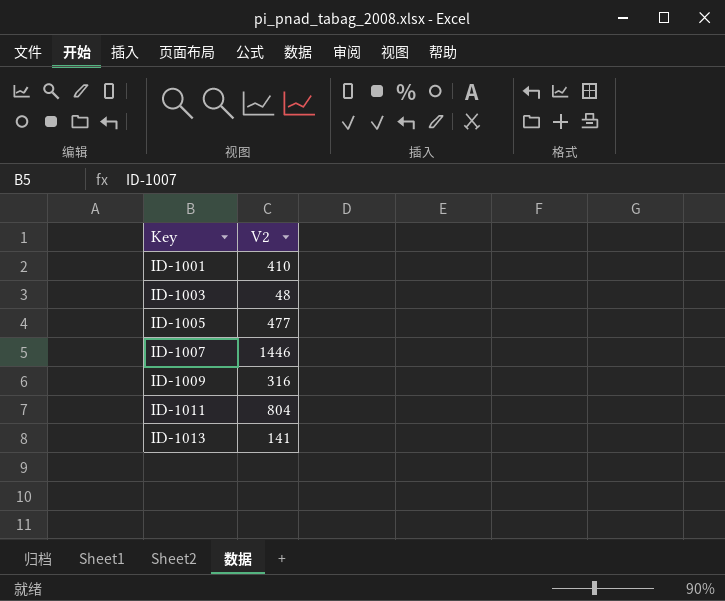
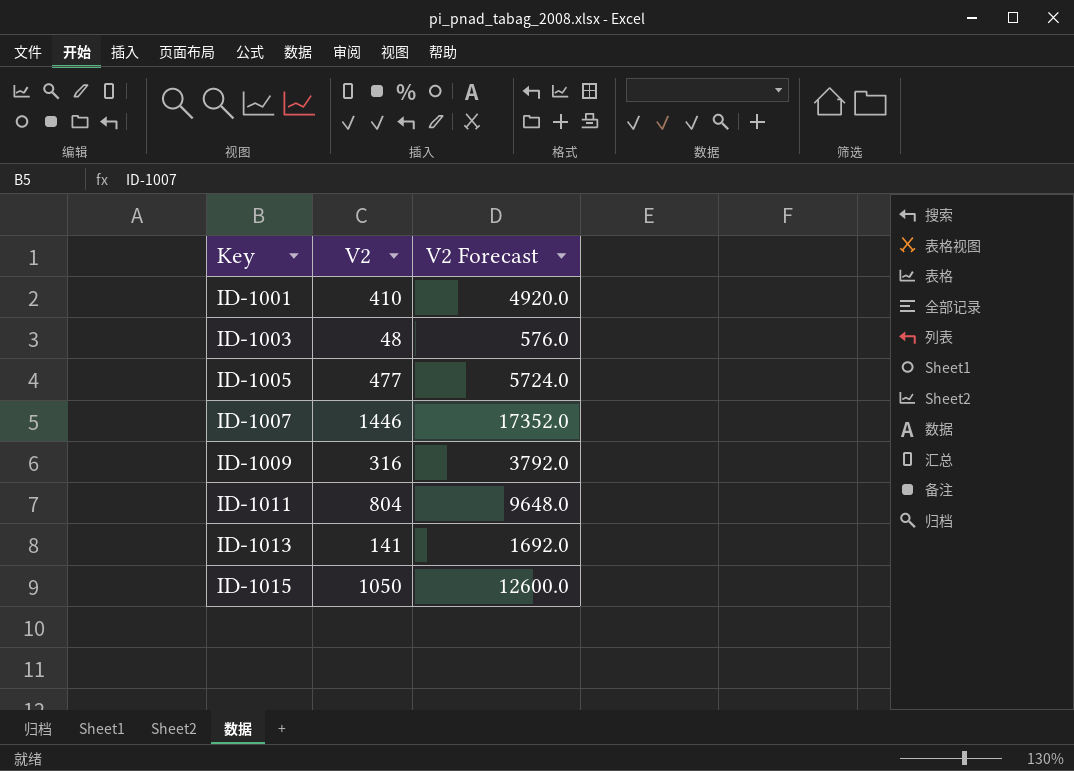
column V2 Forecast | formula: none -> [V2] * 12
row ID-1015: none -> 1050 | 12600.0

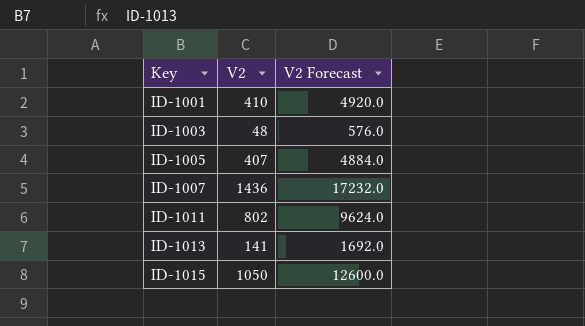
row ID-1009: 316 | 3792.0 -> none
ID-1005 | V2: 477 -> 407
ID-1005 | V2 Forecast: 5724.0 -> 4884.0
ID-1007 | V2: 1446 -> 1436
ID-1007 | V2 Forecast: 17352.0 -> 17232.0
ID-1011 | V2: 804 -> 802
ID-1011 | V2 Forecast: 9648.0 -> 9624.0

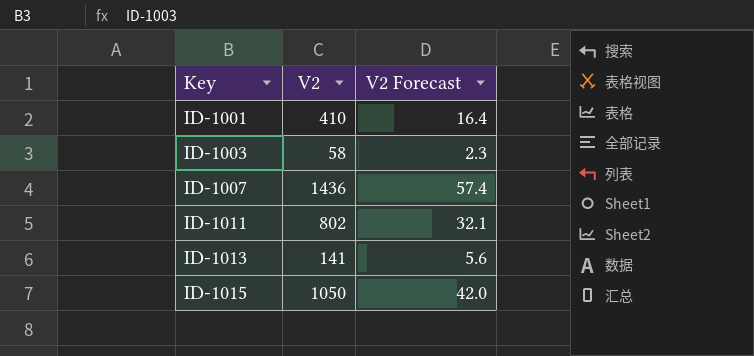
column V2 Forecast | formula: [V2] * 12 -> [V2] * 0.04
row ID-1005: 407 | 4884.0 -> none
ID-1003 | V2: 48 -> 58

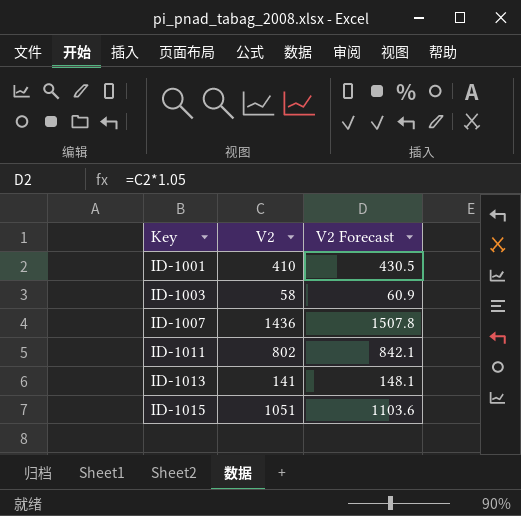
column V2 Forecast | formula: [V2] * 0.04 -> [V2] * 1.05
ID-1015 | V2: 1050 -> 1051

